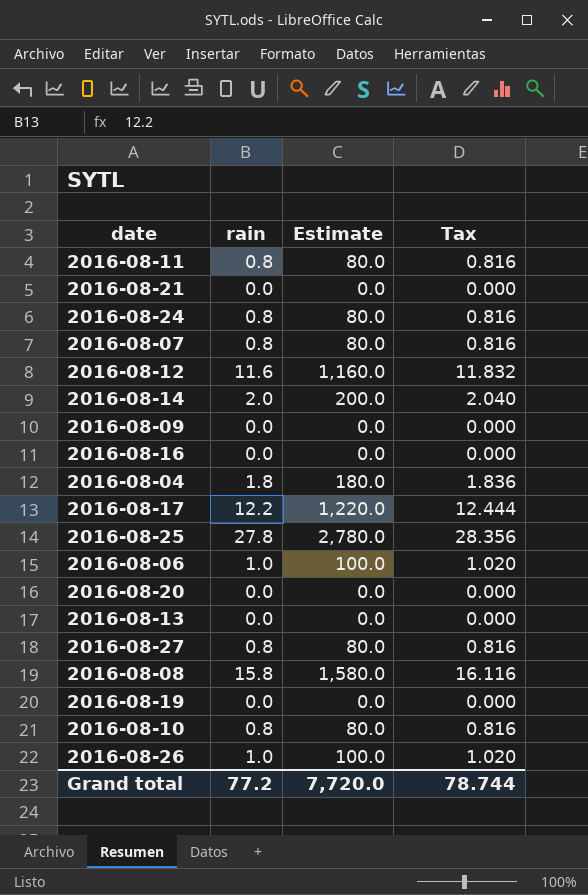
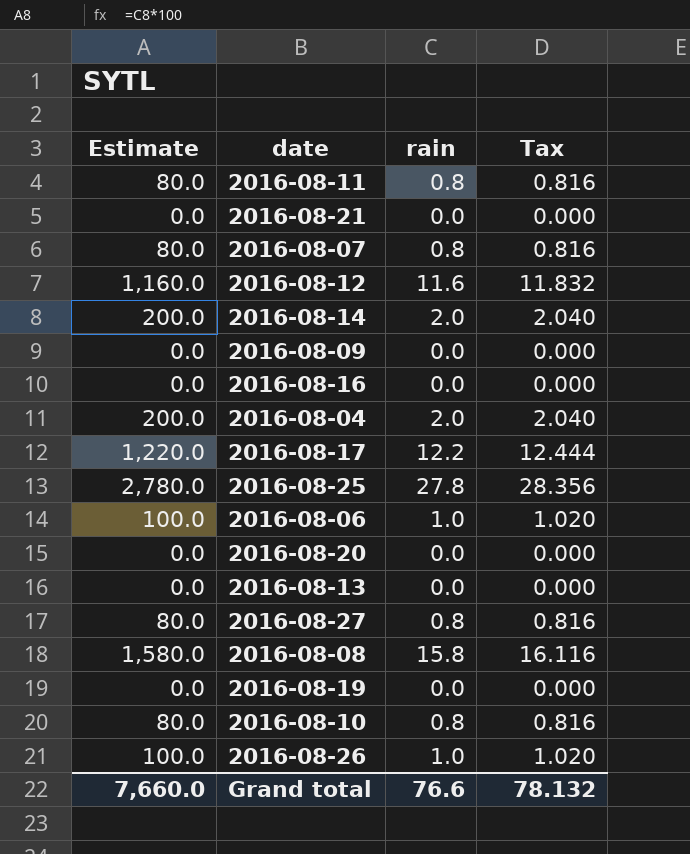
column Estimate | position: 3 -> 1
row 2016-08-24: 0.8 | 80.0 | 0.816 -> none
2016-08-04 | Estimate: 180.0 -> 200.0
2016-08-04 | rain: 1.8 -> 2.0
2016-08-04 | Tax: 1.836 -> 2.040
Grand total | Estimate: 7,720.0 -> 7,660.0
Grand total | rain: 77.2 -> 76.6
Grand total | Tax: 78.744 -> 78.132

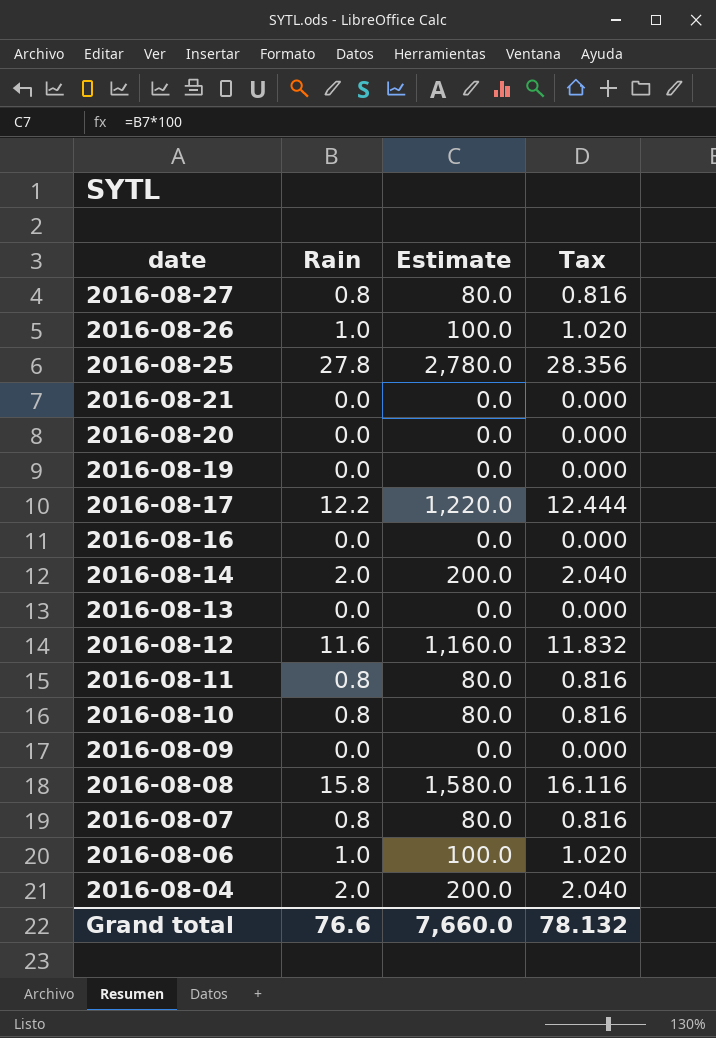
row order: none -> date descending
column name: rain -> Rain
column Estimate | position: 1 -> 3

